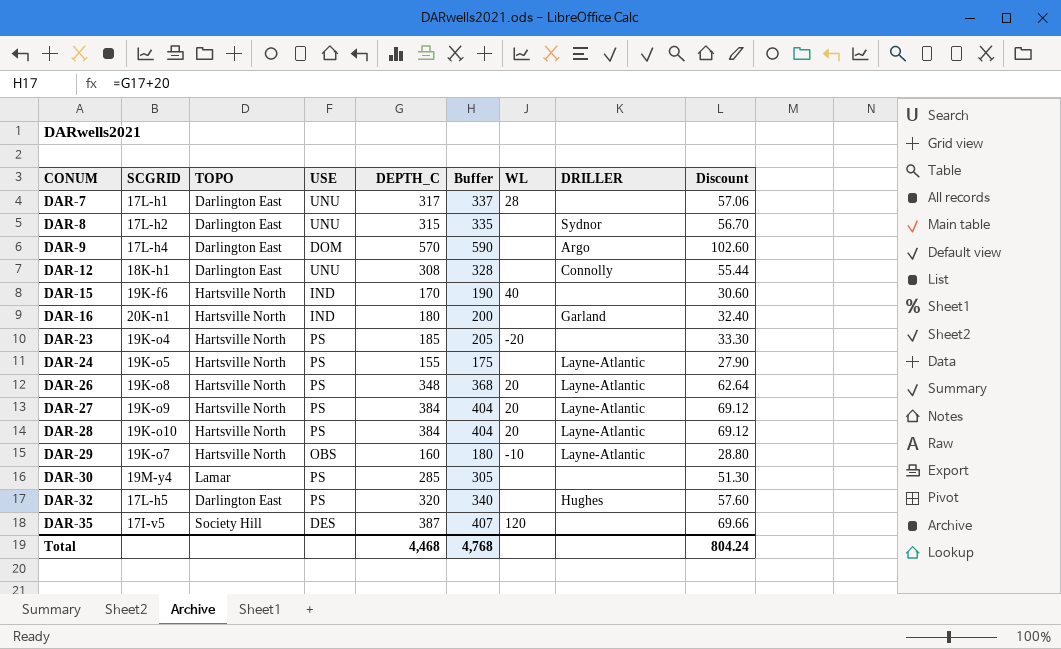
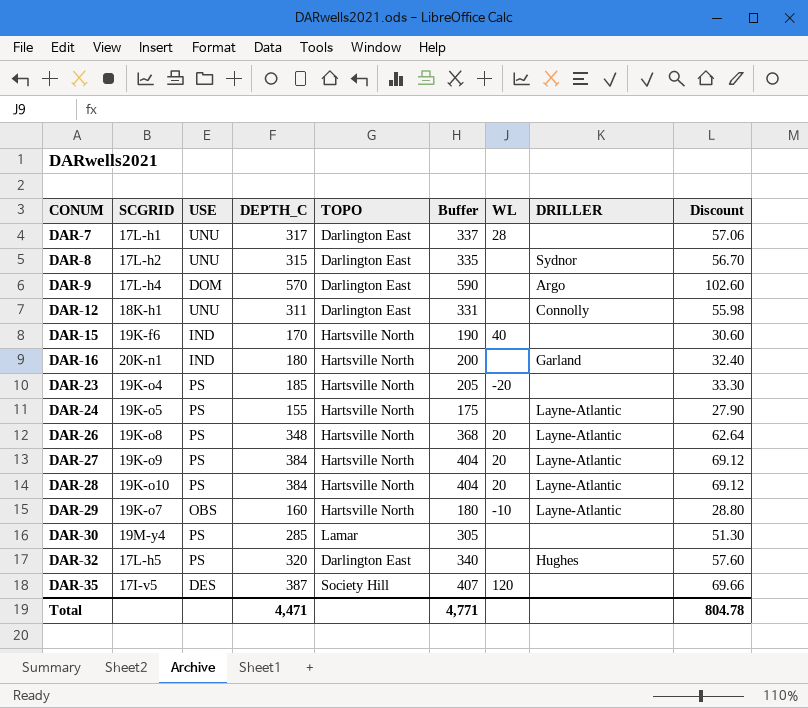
column TOPO | position: 3 -> 5
DAR-12 | DEPTH_C: 308 -> 311
DAR-12 | Buffer: 328 -> 331
DAR-12 | Discount: 55.44 -> 55.98
Total | DEPTH_C: 4,468 -> 4,471
Total | Buffer: 4,768 -> 4,771
Total | Discount: 804.24 -> 804.78

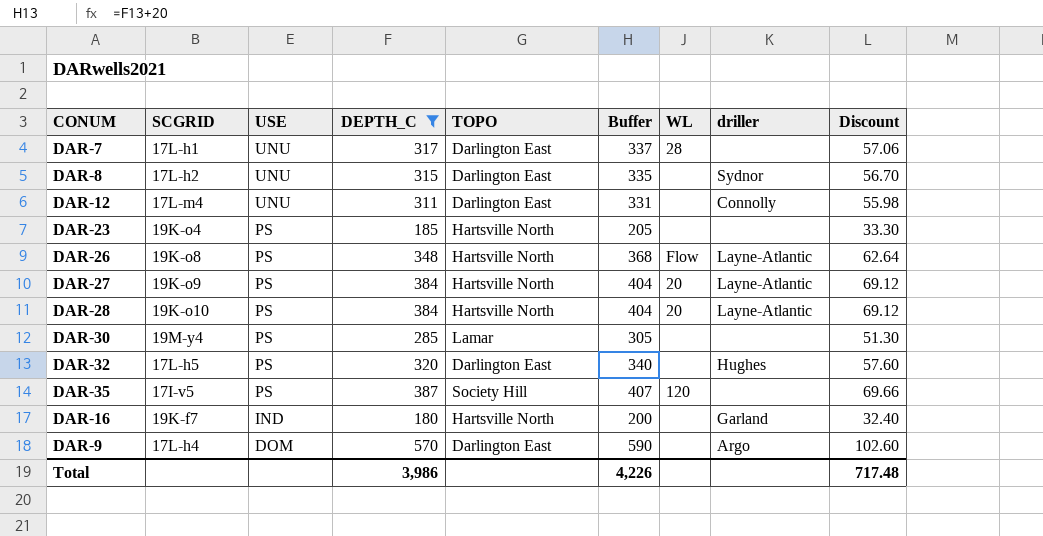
filter: none -> DEPTH_C >= 180
row order: CONUM ascending -> USE descending
column name: DRILLER -> driller
DAR-12 | SCGRID: 18K-h1 -> 17L-m4
DAR-23 | WL: -20 -> none
DAR-26 | WL: 20 -> Flow
DAR-35 | USE: DES -> PS
DAR-16 | SCGRID: 20K-n1 -> 19K-f7
Total | DEPTH_C: 4,471 -> 3,986
Total | Buffer: 4,771 -> 4,226
Total | Discount: 804.78 -> 717.48

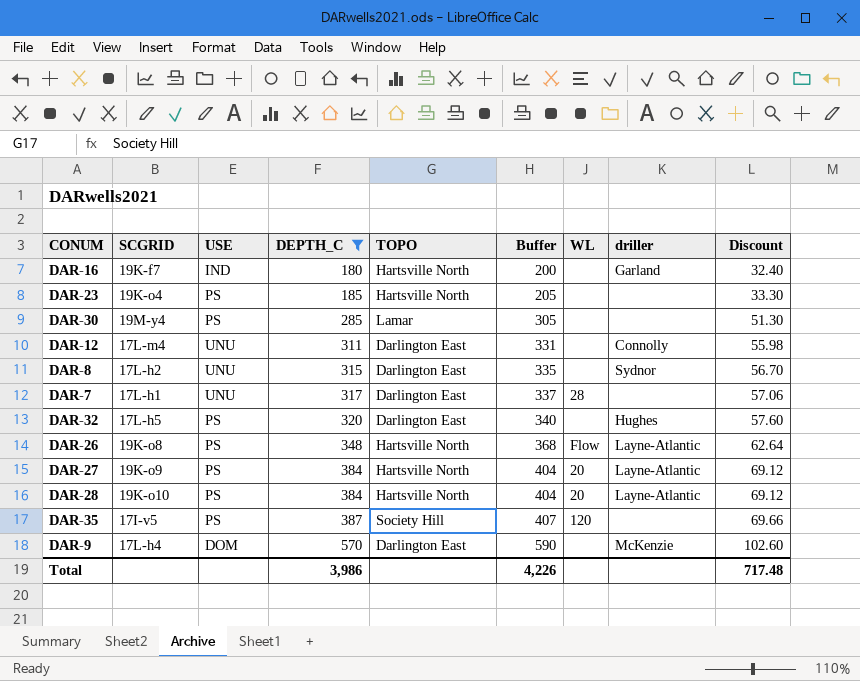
row order: USE descending -> DEPTH_C ascending
DAR-9 | driller: Argo -> McKenzie

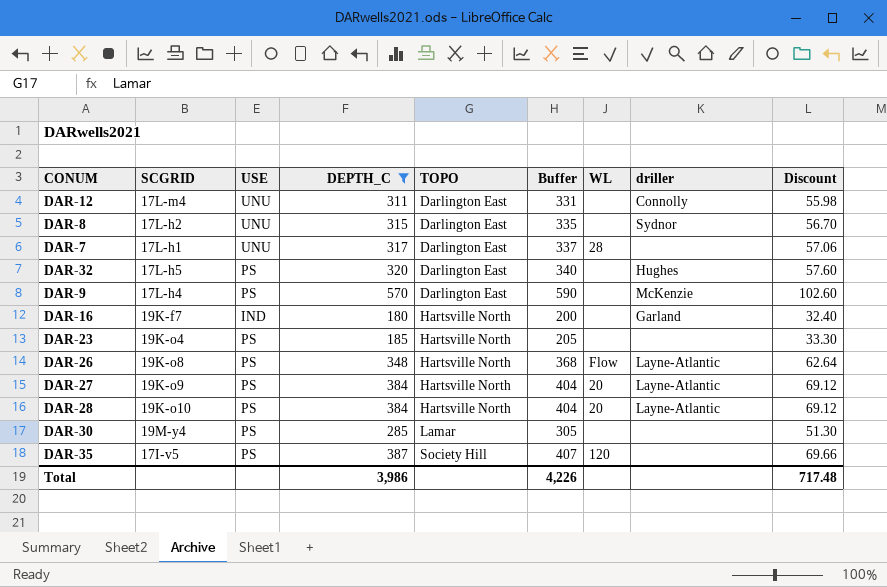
row order: DEPTH_C ascending -> TOPO ascending
DAR-9 | USE: DOM -> PS

